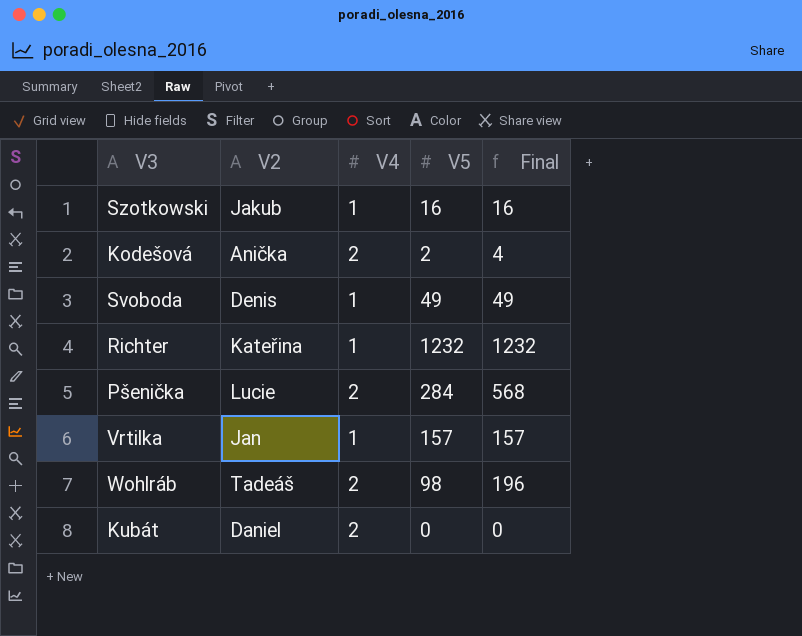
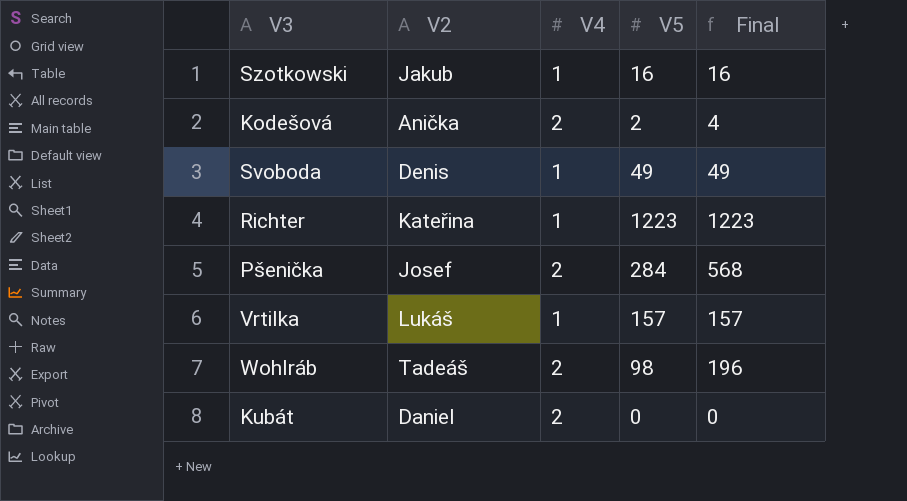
Richter | V5: 1232 -> 1223
Richter | Final: 1232 -> 1223
Pšenička | V2: Lucie -> Josef
Vrtilka | V2: Jan -> Lukáš

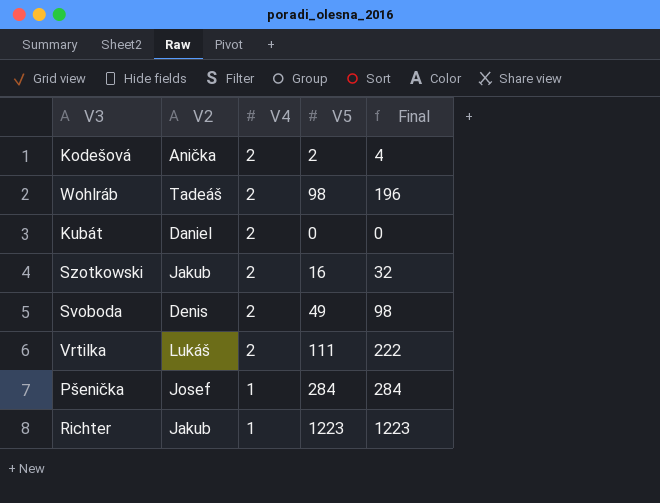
row order: none -> V4 descending
Szotkowski | V4: 1 -> 2
Szotkowski | Final: 16 -> 32
Svoboda | V4: 1 -> 2
Svoboda | Final: 49 -> 98
Vrtilka | V4: 1 -> 2
Vrtilka | V5: 157 -> 111
Vrtilka | Final: 157 -> 222
Pšenička | V4: 2 -> 1
Pšenička | Final: 568 -> 284
Richter | V2: Kateřina -> Jakub

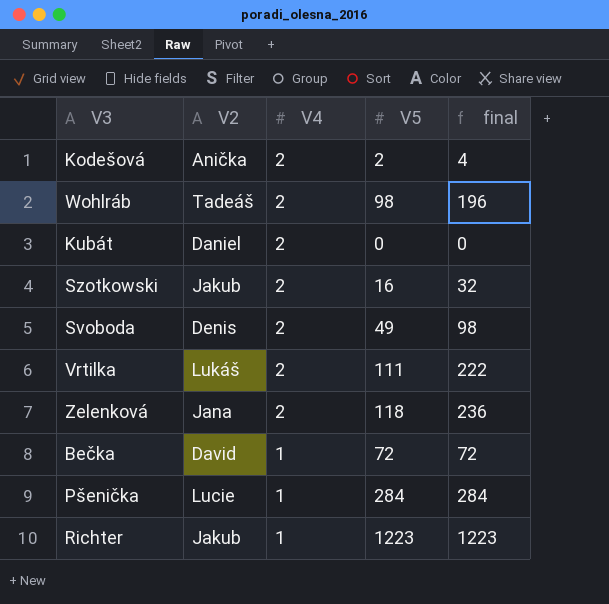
column name: Final -> final
row Zelenková: none -> Jana | 2 | 118 | 236
row Bečka: none -> David | 1 | 72 | 72
Pšenička | V2: Josef -> Lucie

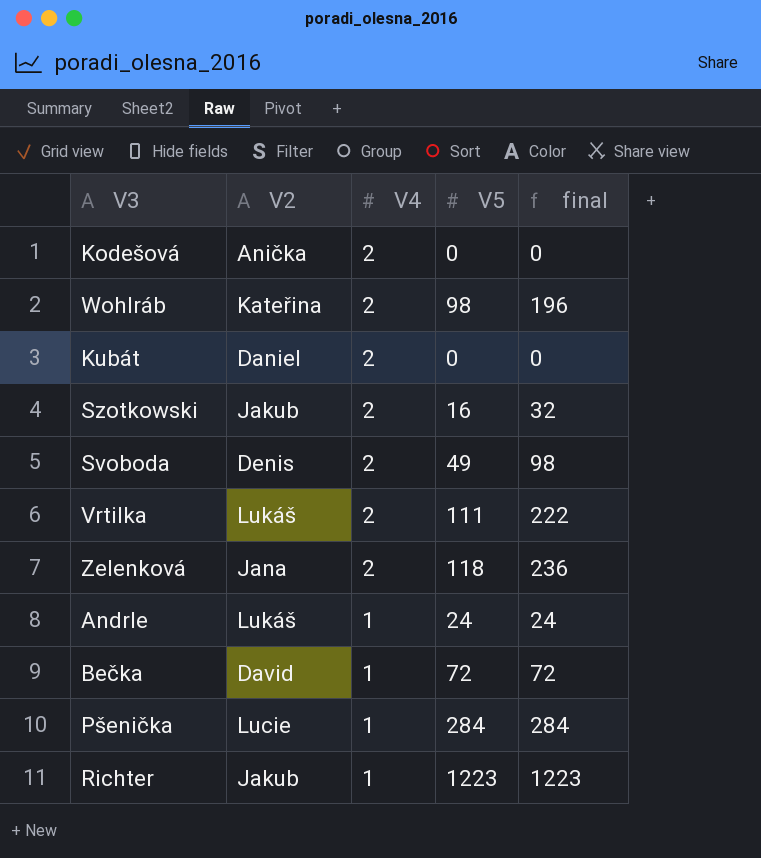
Kodešová | V5: 2 -> 0
Kodešová | final: 4 -> 0
Wohlráb | V2: Tadeáš -> Kateřina
row Andrle: none -> Lukáš | 1 | 24 | 24

